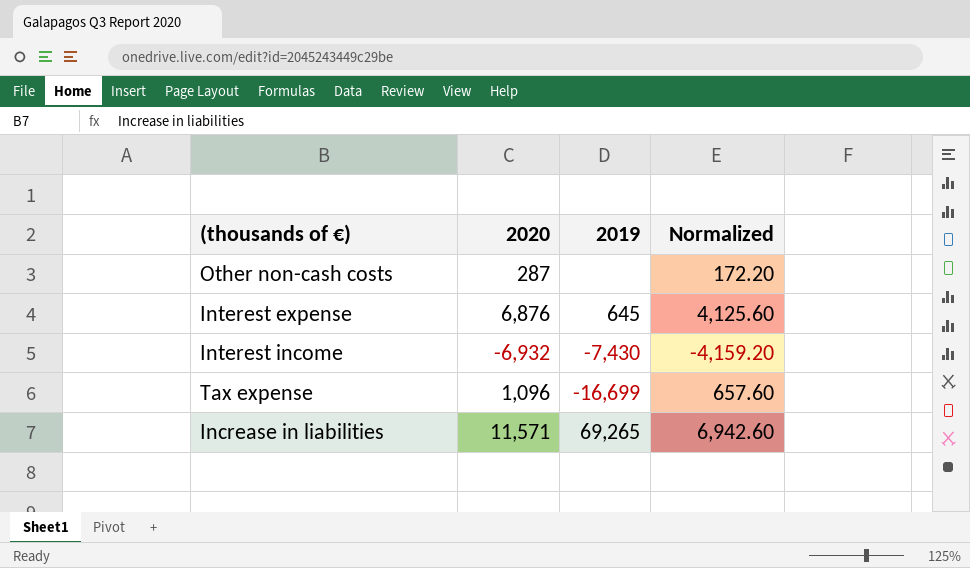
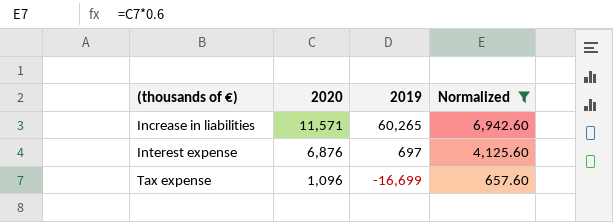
filter: none -> Normalized >= 657.60
row order: none -> (thousands of €) ascending
Increase in liabilities | 2019: 69,265 -> 60,265
Interest expense | 2019: 645 -> 697

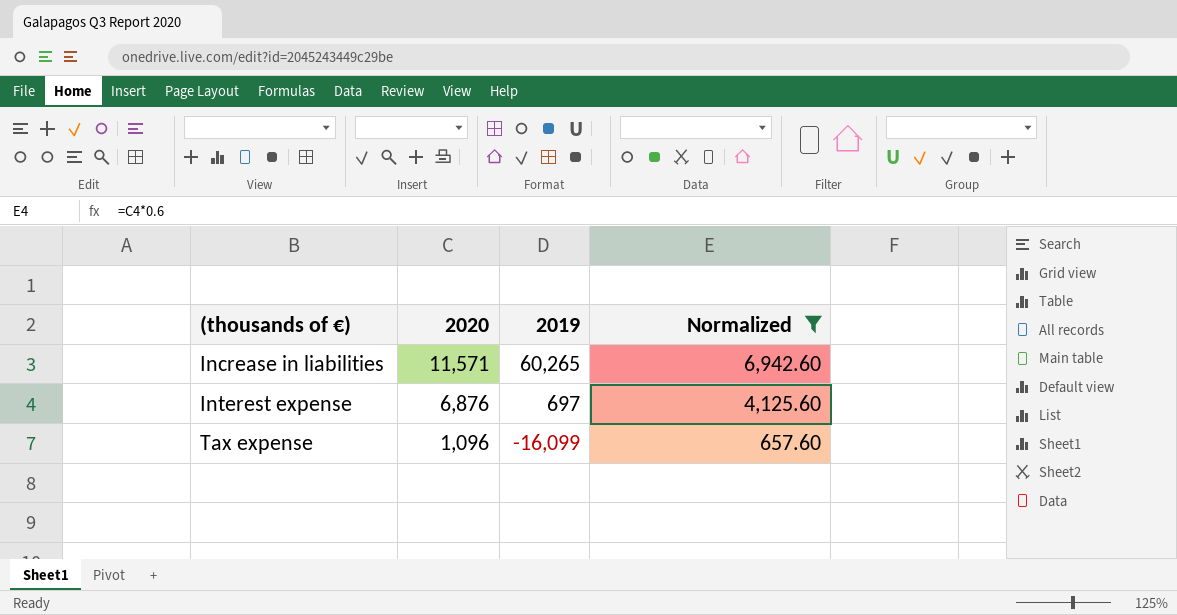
Tax expense | 2019: -16,699 -> -16,099

